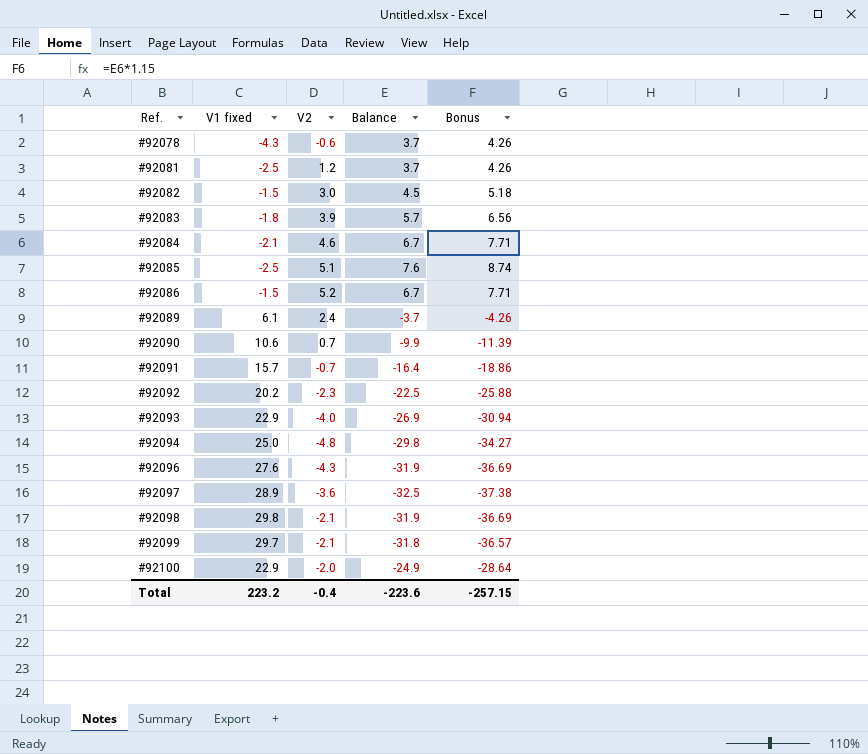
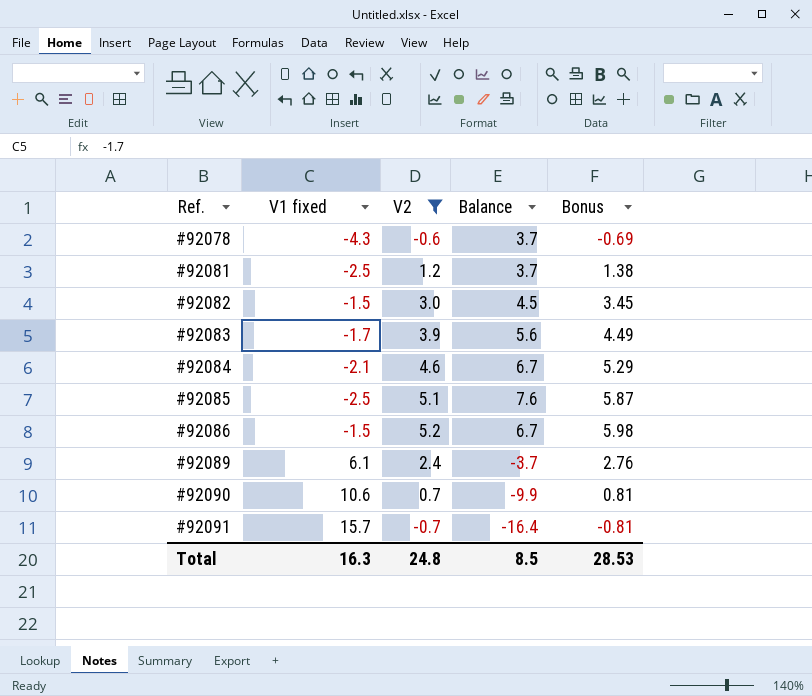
filter: none -> V2 >= -0.7
column Bonus | formula: [Balance] * 1.15 -> [V2] * 1.15
#92083 | V1 fixed: -1.8 -> -1.7
#92083 | Balance: 5.7 -> 5.6
Total | V1 fixed: 223.2 -> 16.3
Total | V2: -0.4 -> 24.8
Total | Balance: -223.6 -> 8.5
Total | Bonus: -257.15 -> 28.53

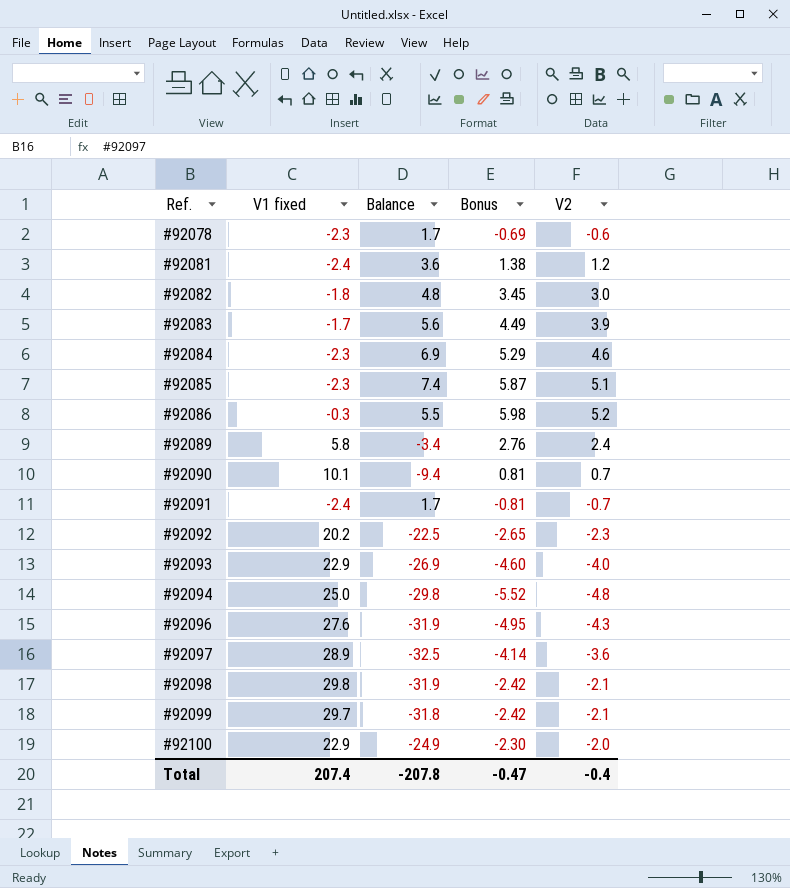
filter: V2 >= -0.7 -> none
column V2 | position: 3 -> 5
#92078 | V1 fixed: -4.3 -> -2.3
#92078 | Balance: 3.7 -> 1.7
#92081 | V1 fixed: -2.5 -> -2.4
#92081 | Balance: 3.7 -> 3.6
#92082 | V1 fixed: -1.5 -> -1.8
#92082 | Balance: 4.5 -> 4.8
#92084 | V1 fixed: -2.1 -> -2.3
#92084 | Balance: 6.7 -> 6.9
#92085 | V1 fixed: -2.5 -> -2.3
#92085 | Balance: 7.6 -> 7.4
#92086 | V1 fixed: -1.5 -> -0.3
#92086 | Balance: 6.7 -> 5.5
#92089 | V1 fixed: 6.1 -> 5.8
#92089 | Balance: -3.7 -> -3.4
#92090 | V1 fixed: 10.6 -> 10.1
#92090 | Balance: -9.9 -> -9.4
#92091 | V1 fixed: 15.7 -> -2.4
#92091 | Balance: -16.4 -> 1.7
Total | V1 fixed: 16.3 -> 207.4
Total | Balance: 8.5 -> -207.8
Total | Bonus: 28.53 -> -0.47
Total | V2: 24.8 -> -0.4

